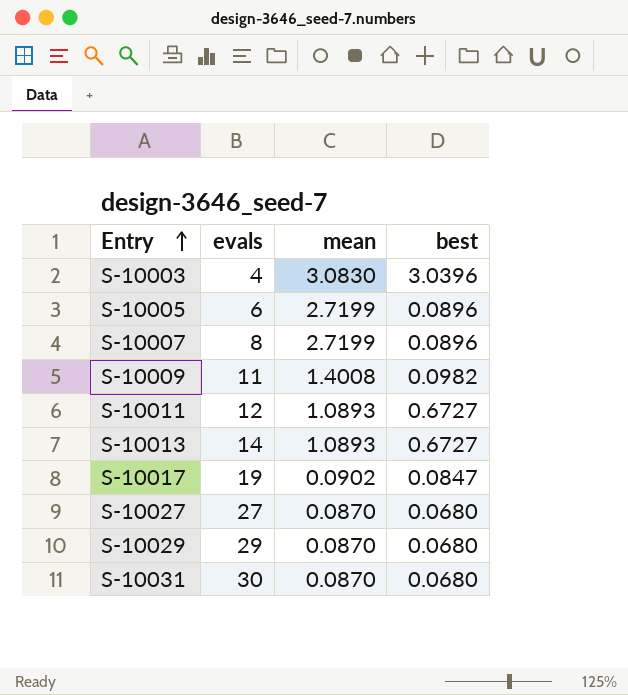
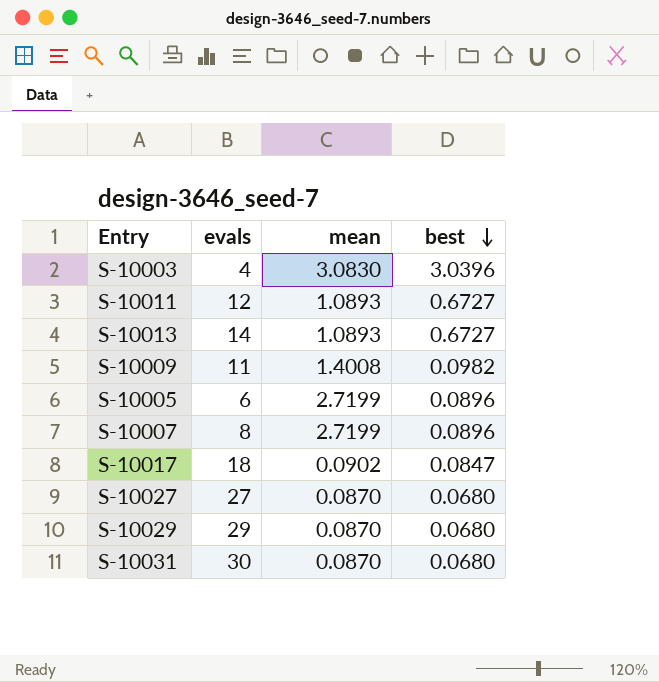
row order: Entry ascending -> best descending
S-10017 | evals: 19 -> 18

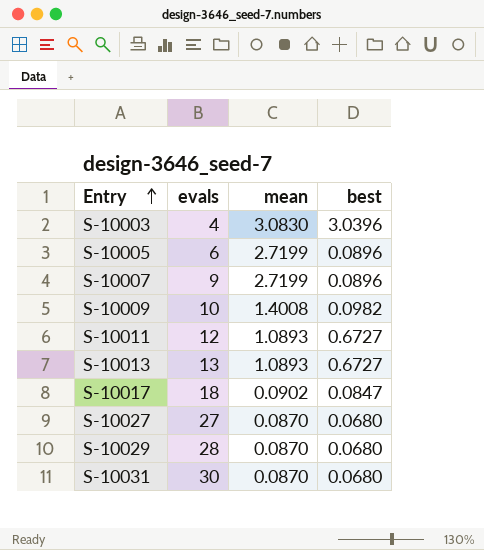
row order: best descending -> Entry ascending
S-10007 | evals: 8 -> 9
S-10009 | evals: 11 -> 10
S-10013 | evals: 14 -> 13
S-10029 | evals: 29 -> 28

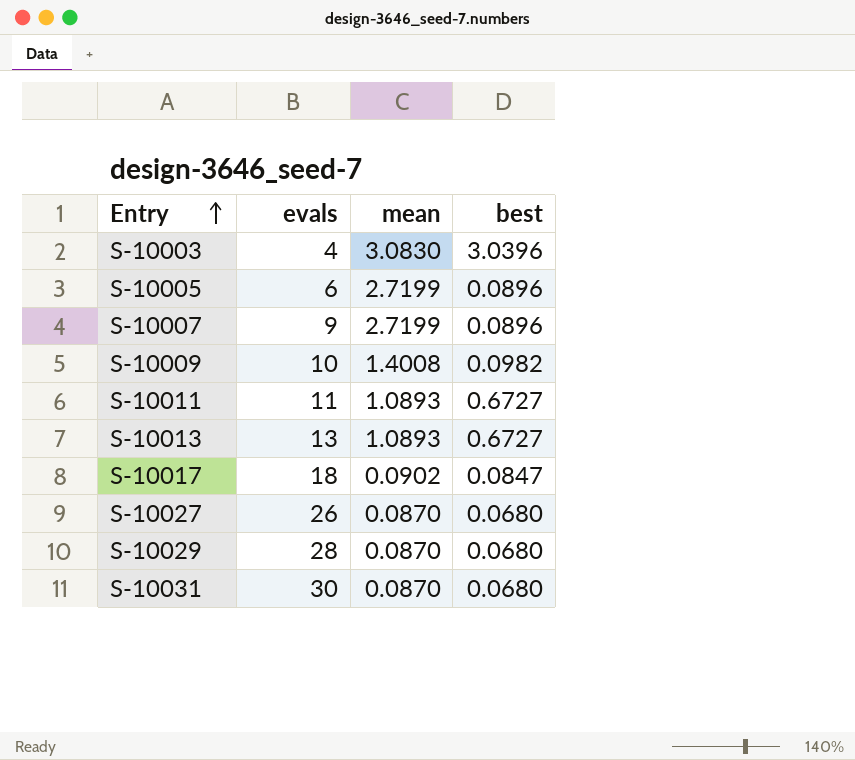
S-10011 | evals: 12 -> 11
S-10027 | evals: 27 -> 26

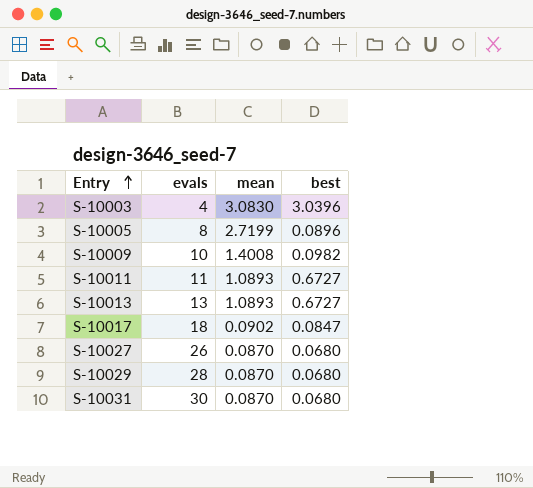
row S-10007: 9 | 2.7199 | 0.0896 -> none
S-10005 | evals: 6 -> 8

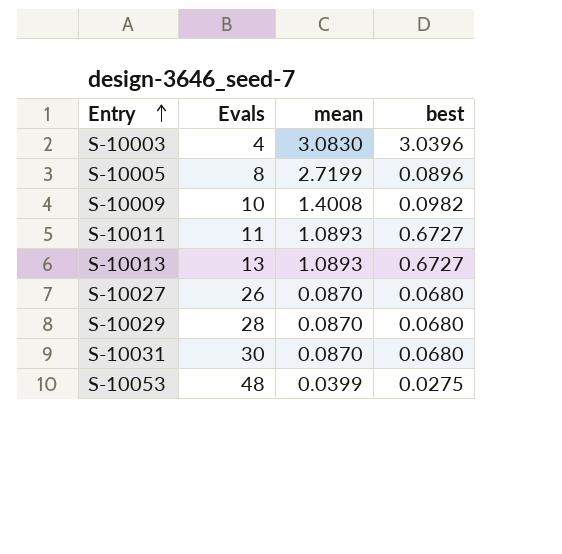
column name: evals -> Evals
row S-10017: 18 | 0.0902 | 0.0847 -> none
row S-10053: none -> 48 | 0.0399 | 0.0275

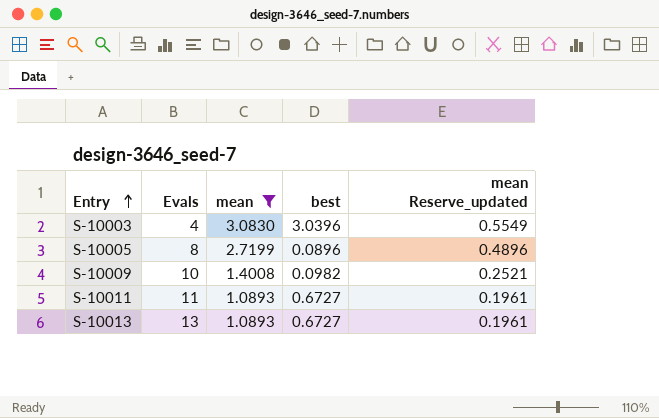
filter: none -> mean >= 1.0893
column mean Reserve_updated | formula: none -> [mean] * 0.18

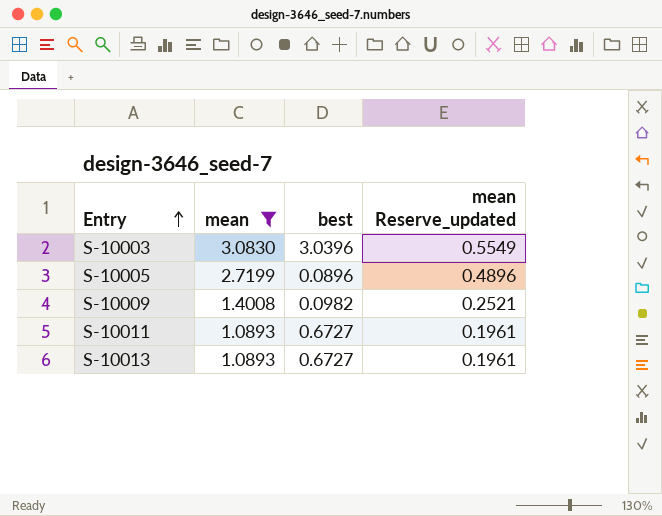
column Evals | position: 2 -> none

